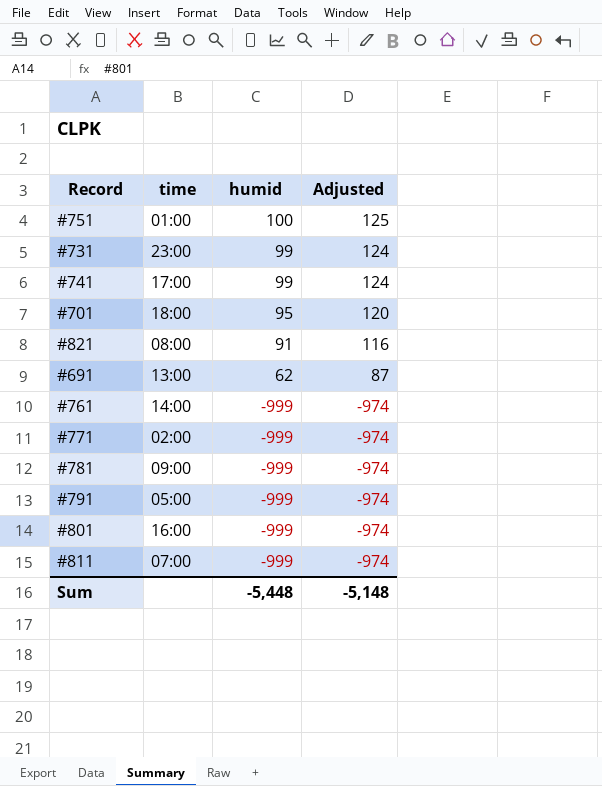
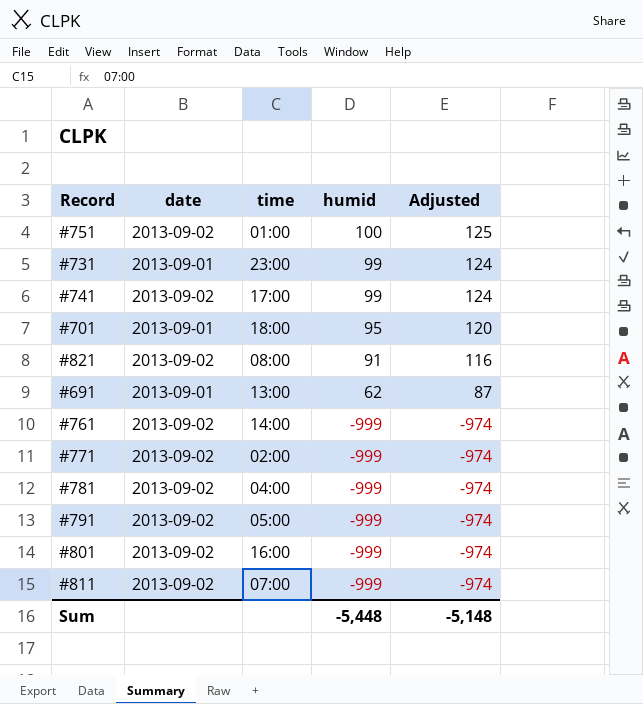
column date | position: none -> 2
#781 | time: 09:00 -> 04:00

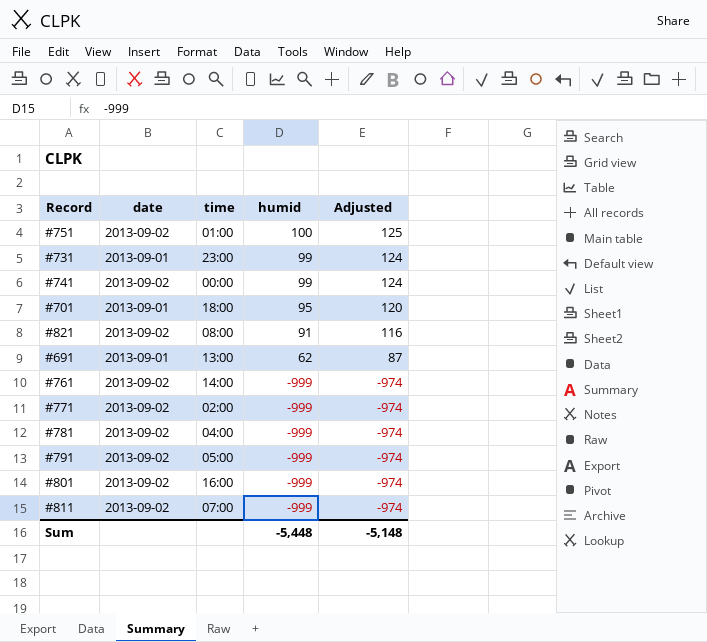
#741 | time: 17:00 -> 00:00

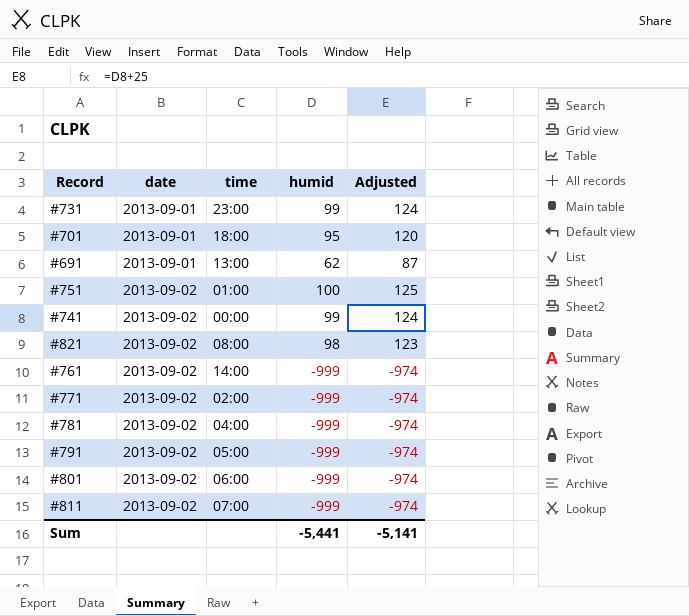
row order: humid descending -> date ascending
#821 | humid: 91 -> 98
#821 | Adjusted: 116 -> 123
#801 | time: 16:00 -> 06:00
Sum | humid: -5,448 -> -5,441
Sum | Adjusted: -5,148 -> -5,141

